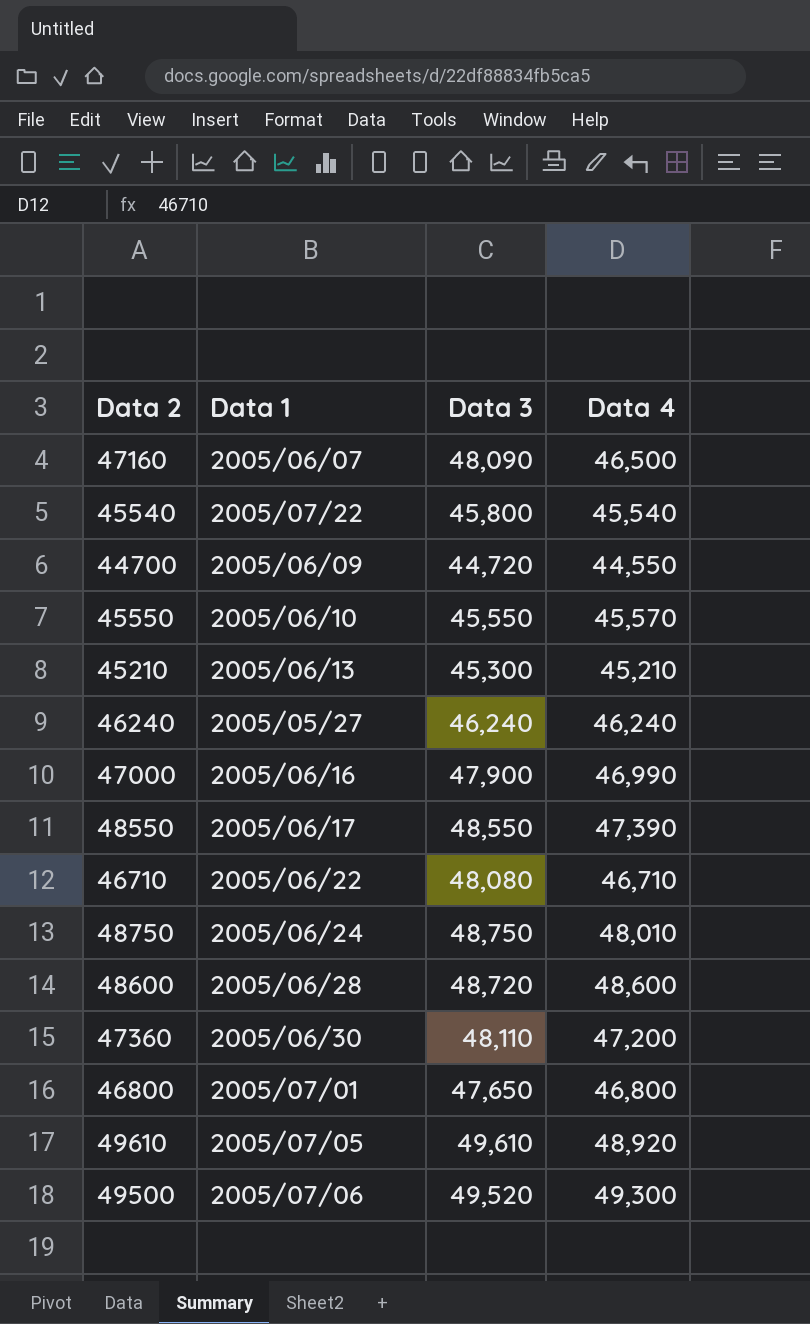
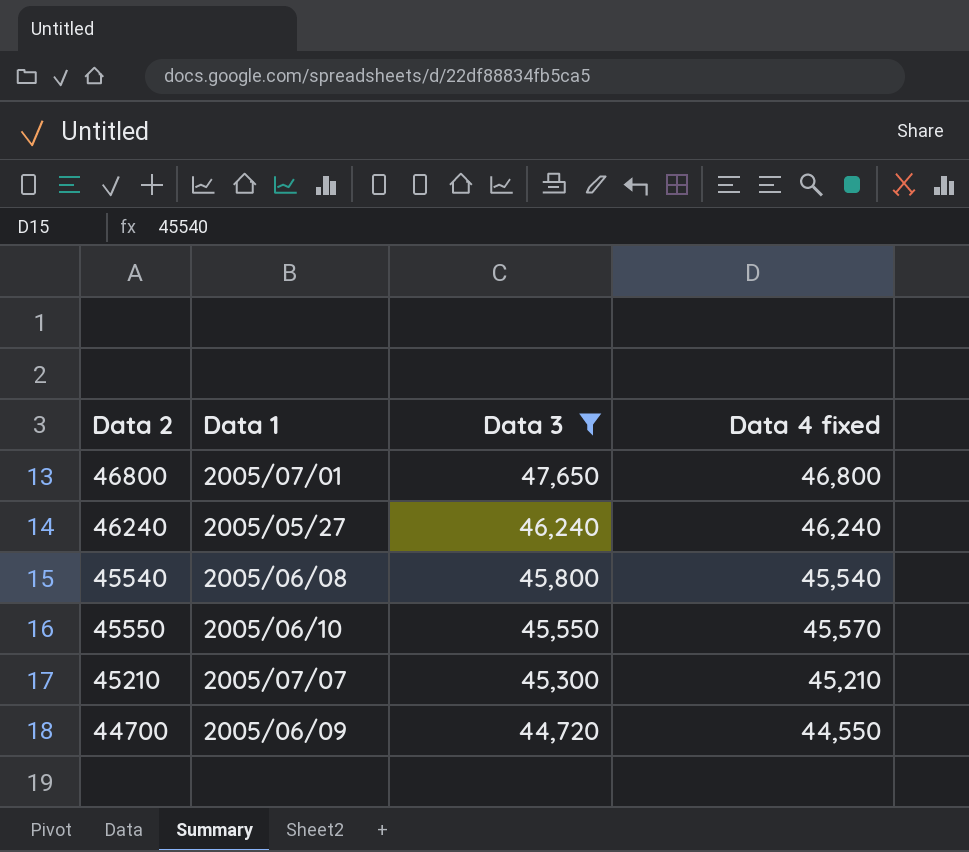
filter: none -> Data 3 <= 47,650
row order: none -> Data 3 descending
column name: Data 4 -> Data 4 fixed
45540 | Data 1: 2005/07/22 -> 2005/06/08
45210 | Data 1: 2005/06/13 -> 2005/07/07

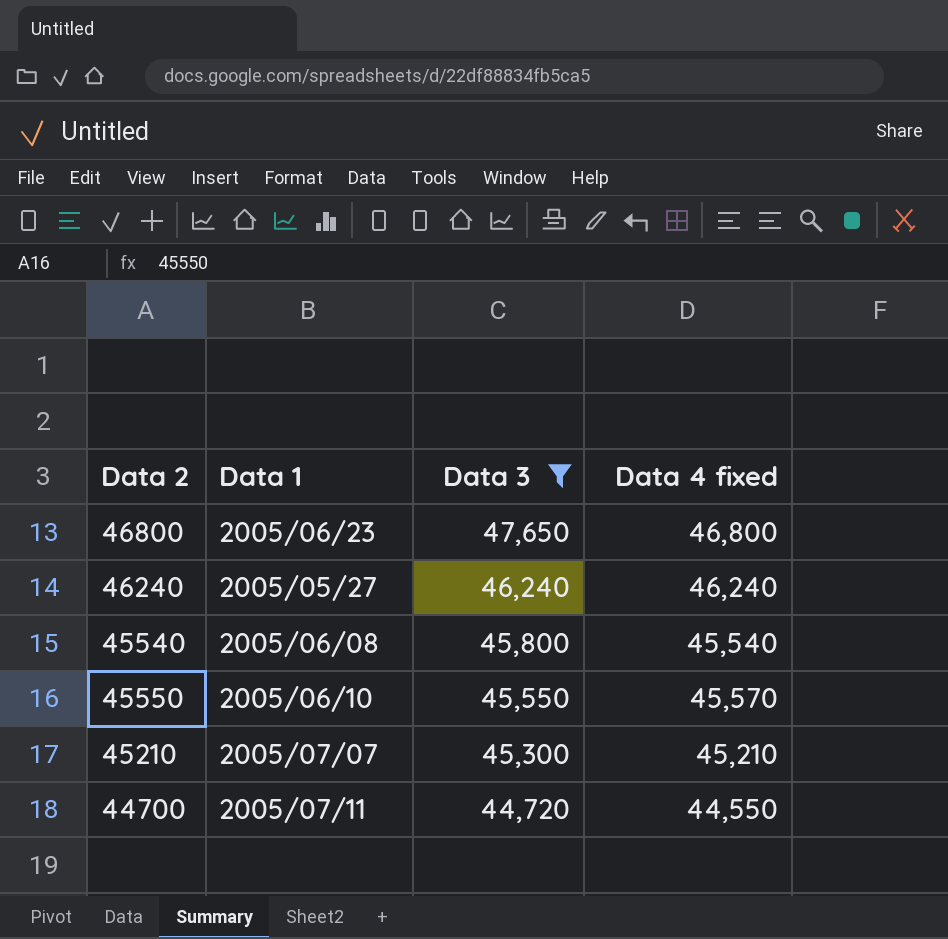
46800 | Data 1: 2005/07/01 -> 2005/06/23
44700 | Data 1: 2005/06/09 -> 2005/07/11

